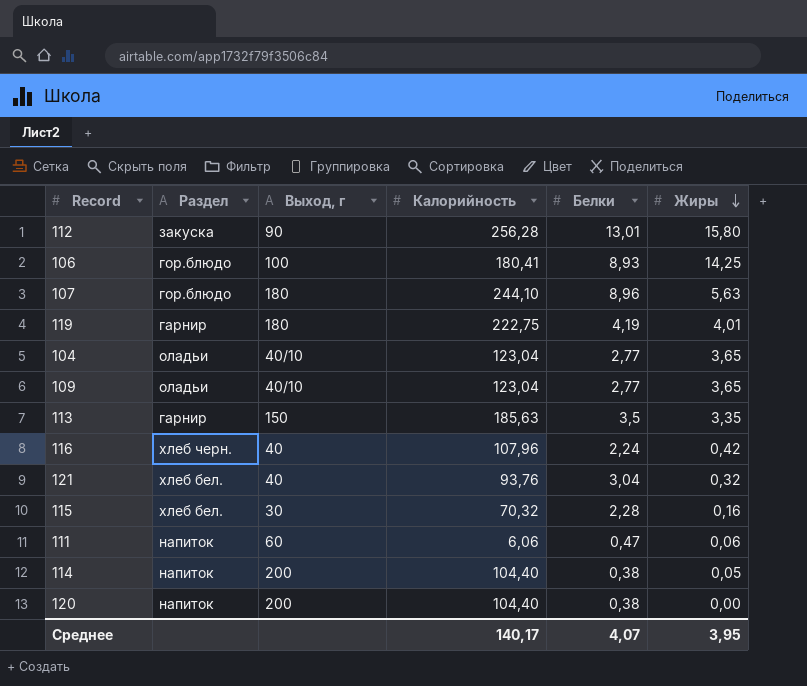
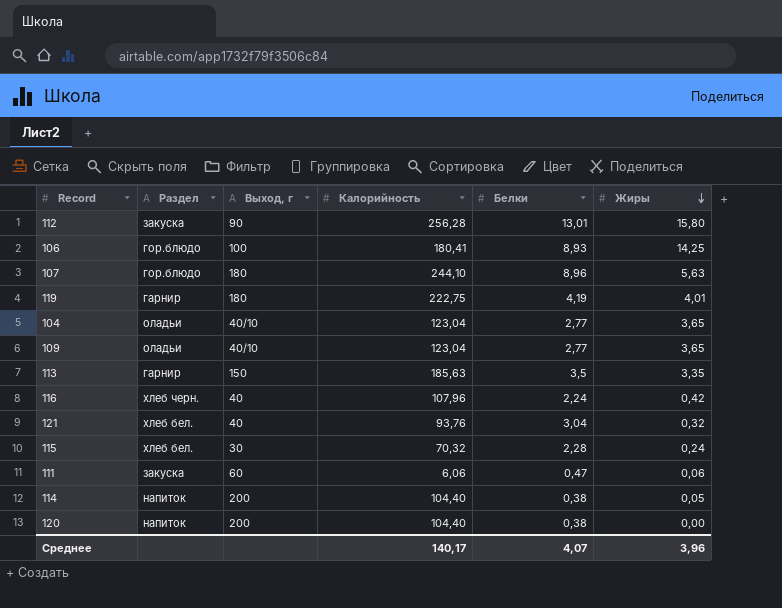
115 | Жиры: 0,16 -> 0,24
111 | Раздел: напиток -> закуска
Среднее | Жиры: 3,95 -> 3,96

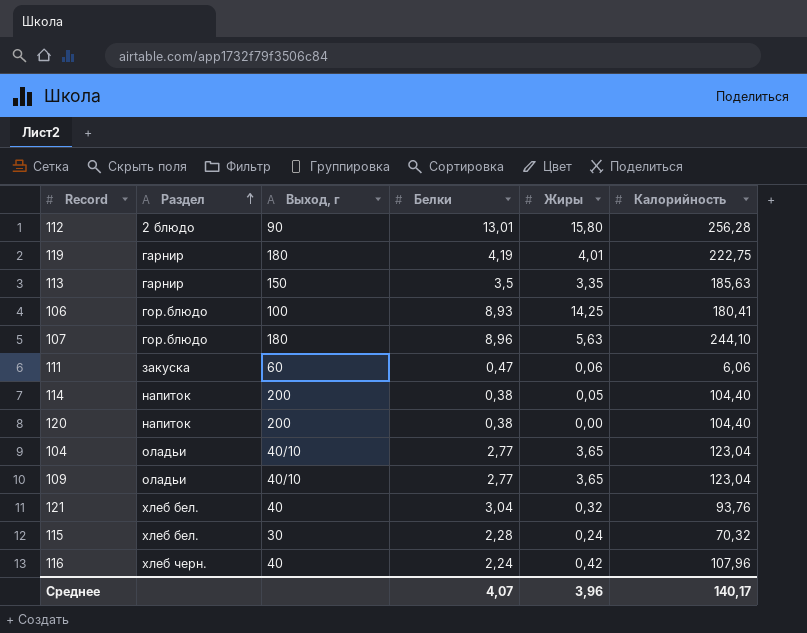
row order: Жиры descending -> Раздел ascending
column Калорийность | position: 4 -> 6
112 | Раздел: закуска -> 2 блюдо

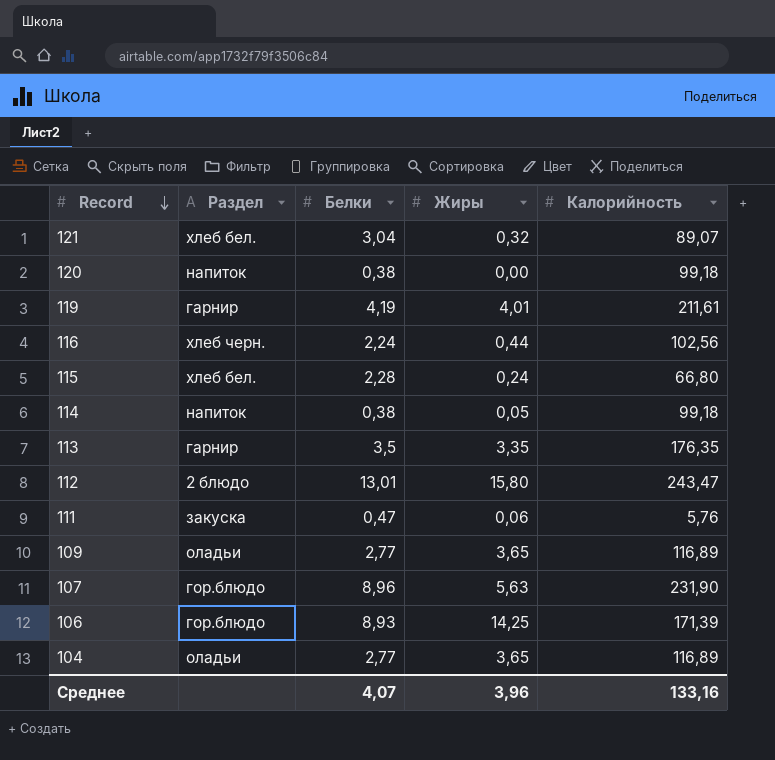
row order: Раздел ascending -> Record descending
column Выход, г | position: 3 -> none
121 | Калорийность: 93,76 -> 89,07
120 | Калорийность: 104,40 -> 99,18
119 | Калорийность: 222,75 -> 211,61
116 | Жиры: 0,42 -> 0,44
116 | Калорийность: 107,96 -> 102,56
115 | Калорийность: 70,32 -> 66,80
114 | Калорийность: 104,40 -> 99,18
113 | Калорийность: 185,63 -> 176,35
112 | Калорийность: 256,28 -> 243,47
111 | Калорийность: 6,06 -> 5,76
109 | Калорийность: 123,04 -> 116,89
107 | Калорийность: 244,10 -> 231,90
106 | Калорийность: 180,41 -> 171,39
104 | Калорийность: 123,04 -> 116,89
Среднее | Калорийность: 140,17 -> 133,16

